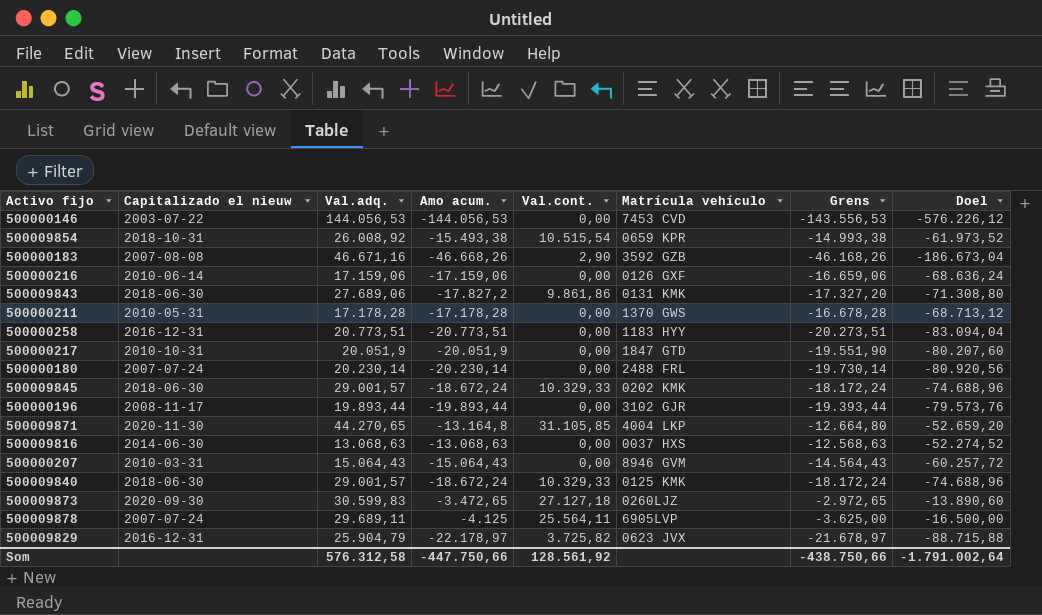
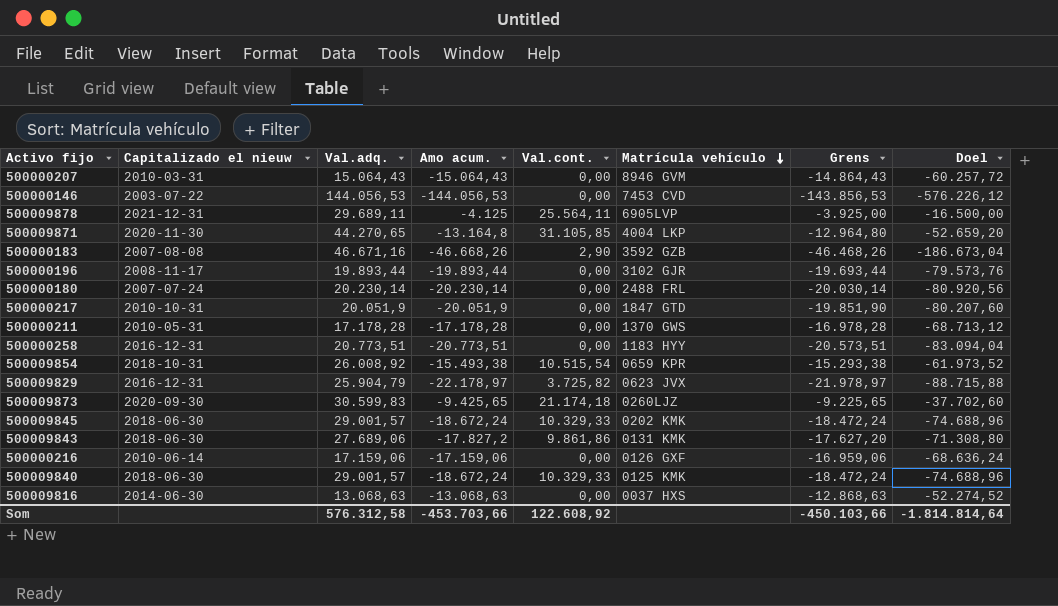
row order: none -> Matrícula vehículo descending
column Grens | formula: [Amo acum.] + 500 -> [Amo acum.] + 200
500009878 | Capitalizado el nieuw: 2007-07-24 -> 2021-12-31
500009873 | Amo acum.: -3.472,65 -> -9.425,65
500009873 | Val.cont.: 27.127,18 -> 21.174,18
500009873 | Doel: -13.890,60 -> -37.702,60
Som | Amo acum.: -447.750,66 -> -453.703,66
Som | Val.cont.: 128.561,92 -> 122.608,92
Som | Grens: -438.750,66 -> -450.103,66
Som | Doel: -1.791.002,64 -> -1.814.814,64

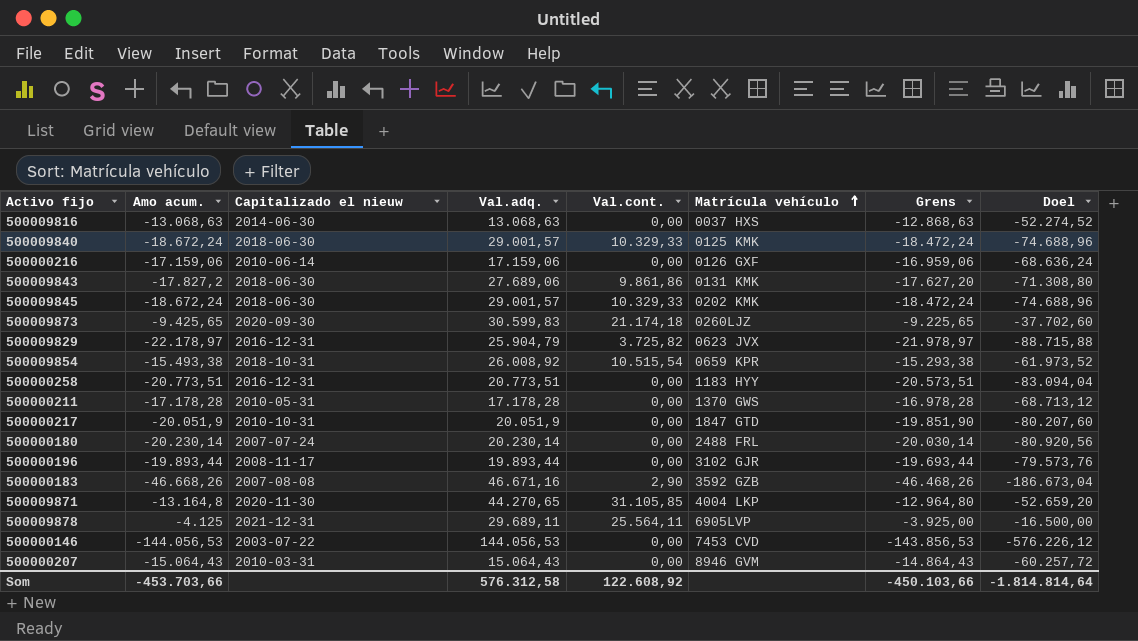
row order: Matrícula vehículo descending -> Matrícula vehículo ascending
column Amo acum. | position: 4 -> 2

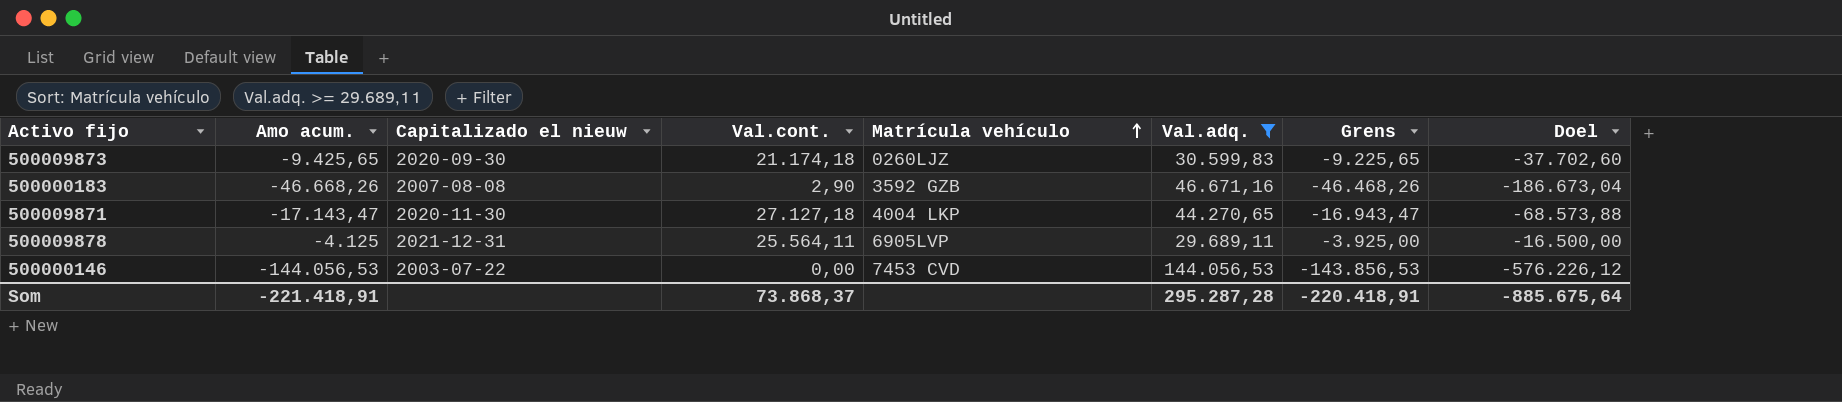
filter: none -> Val.adq. >= 29.689,11
column Val.adq. | position: 4 -> 6
500009871 | Amo acum.: -13.164,8 -> -17.143,47
500009871 | Val.cont.: 31.105,85 -> 27.127,18
500009871 | Grens: -12.964,80 -> -16.943,47
500009871 | Doel: -52.659,20 -> -68.573,88
Som | Amo acum.: -453.703,66 -> -221.418,91
Som | Val.cont.: 122.608,92 -> 73.868,37
Som | Val.adq.: 576.312,58 -> 295.287,28
Som | Grens: -450.103,66 -> -220.418,91
Som | Doel: -1.814.814,64 -> -885.675,64

